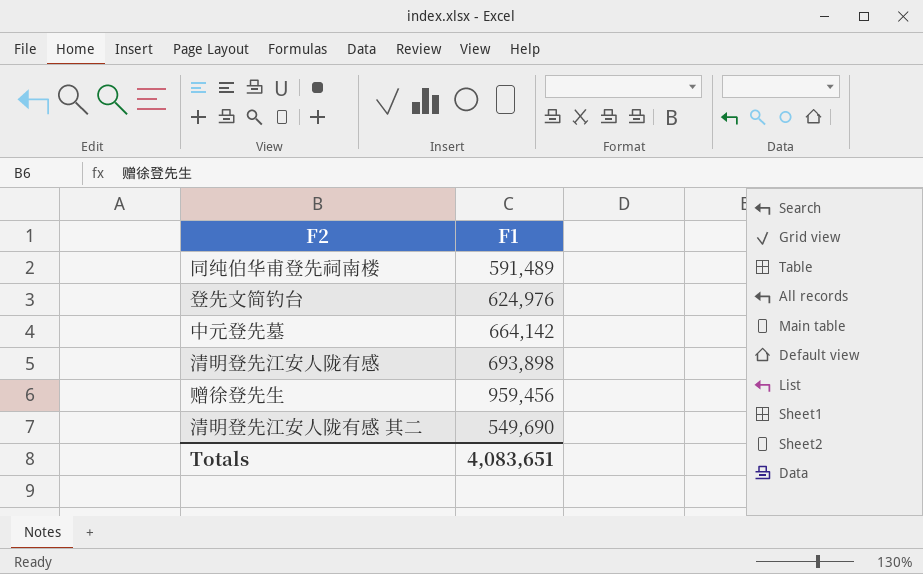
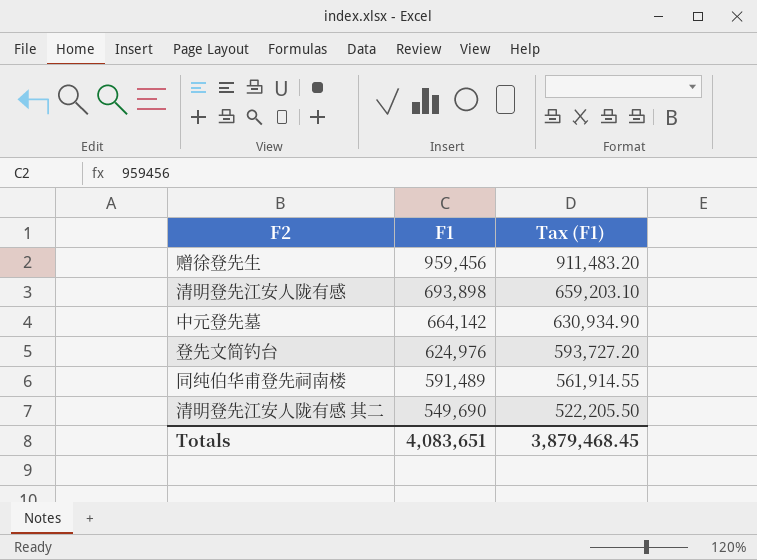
row order: none -> F1 descending
column Tax (F1) | formula: none -> [F1] * 0.95

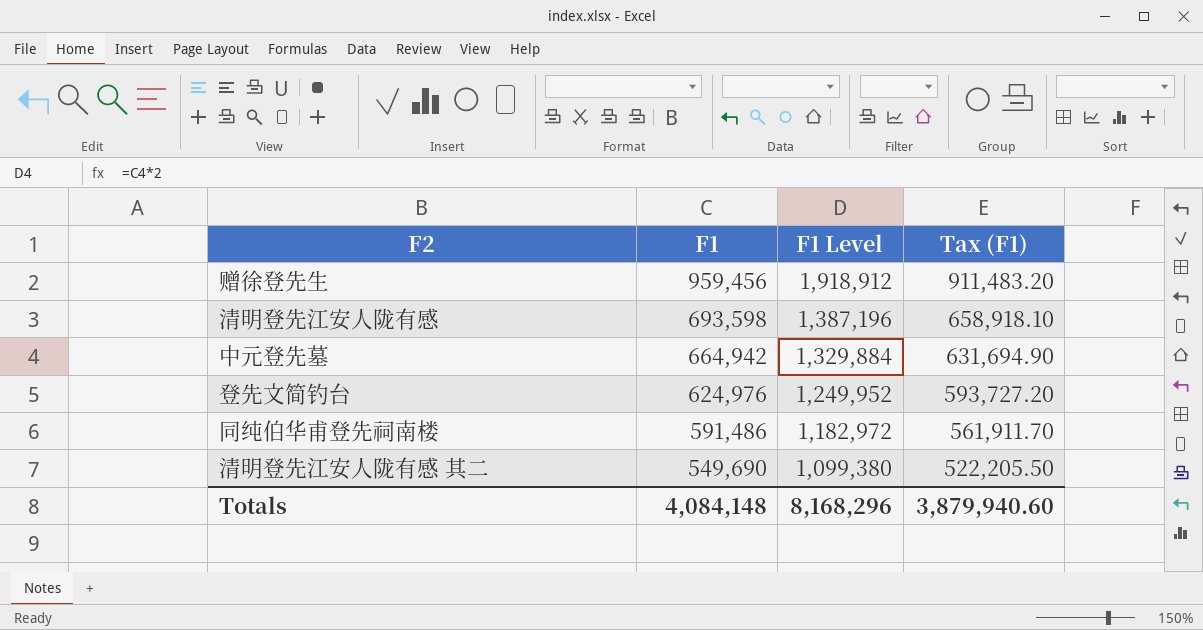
column F1 Level | formula: none -> [F1] * 2
清明登先江安人陇有感 | F1: 693,898 -> 693,598
清明登先江安人陇有感 | Tax (F1): 659,203.10 -> 658,918.10
中元登先墓 | F1: 664,142 -> 664,942
中元登先墓 | Tax (F1): 630,934.90 -> 631,694.90
同纯伯华甫登先祠南楼 | F1: 591,489 -> 591,486
同纯伯华甫登先祠南楼 | Tax (F1): 561,914.55 -> 561,911.70
Totals | F1: 4,083,651 -> 4,084,148
Totals | Tax (F1): 3,879,468.45 -> 3,879,940.60

